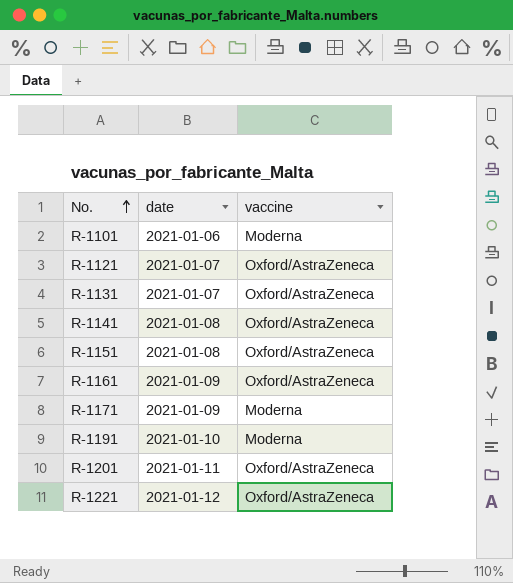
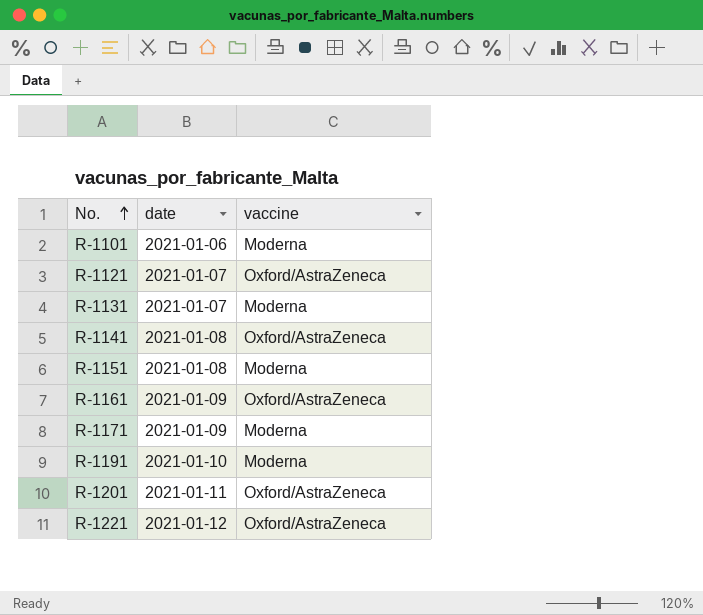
R-1131 | vaccine: Oxford/AstraZeneca -> Moderna
R-1151 | vaccine: Oxford/AstraZeneca -> Moderna

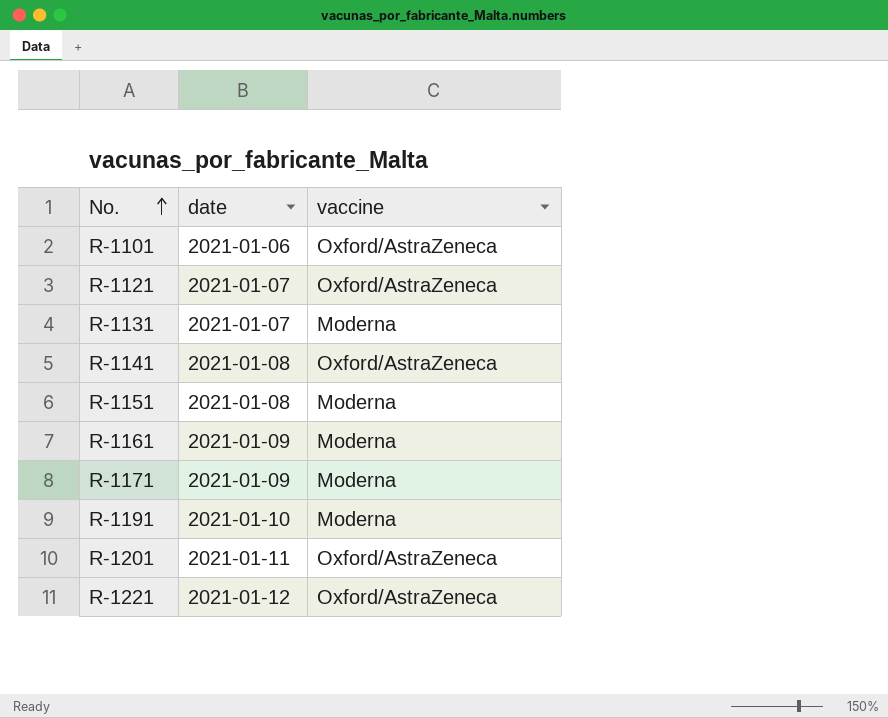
R-1101 | vaccine: Moderna -> Oxford/AstraZeneca
R-1161 | vaccine: Oxford/AstraZeneca -> Moderna

